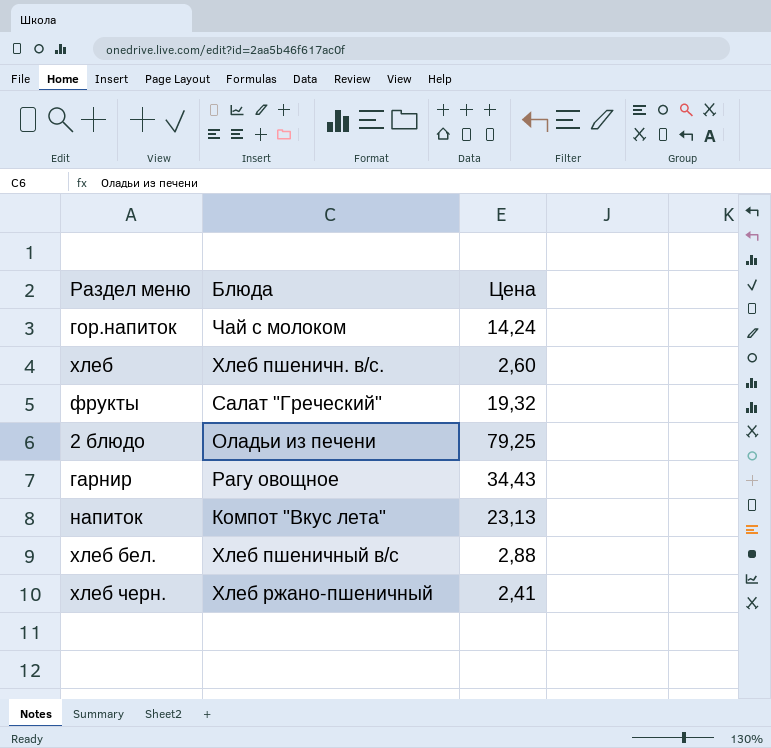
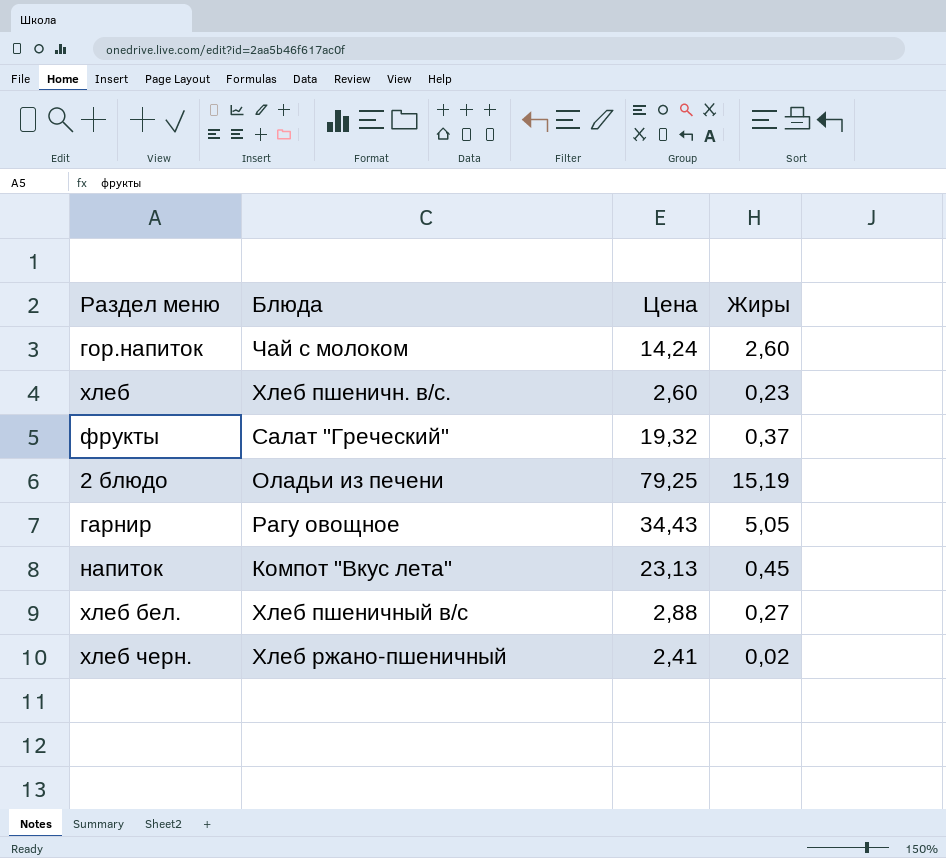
column Жиры | position: none -> 4

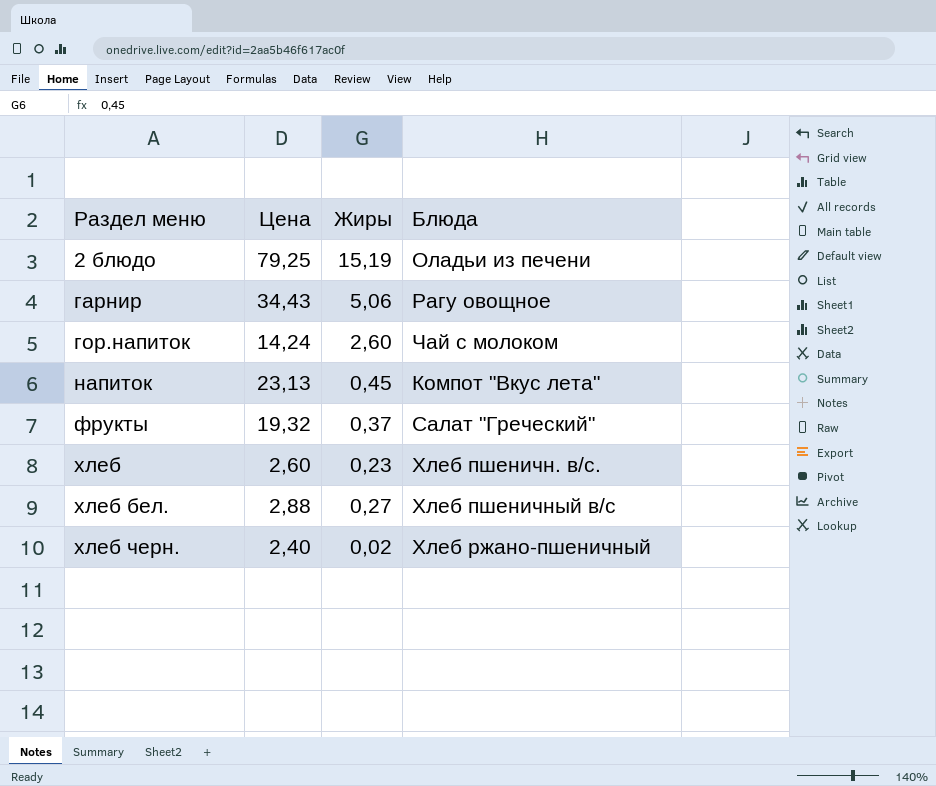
row order: none -> Раздел меню ascending
column Блюда | position: 2 -> 4
гарнир | Жиры: 5,05 -> 5,06
хлеб черн. | Цена: 2,41 -> 2,40

